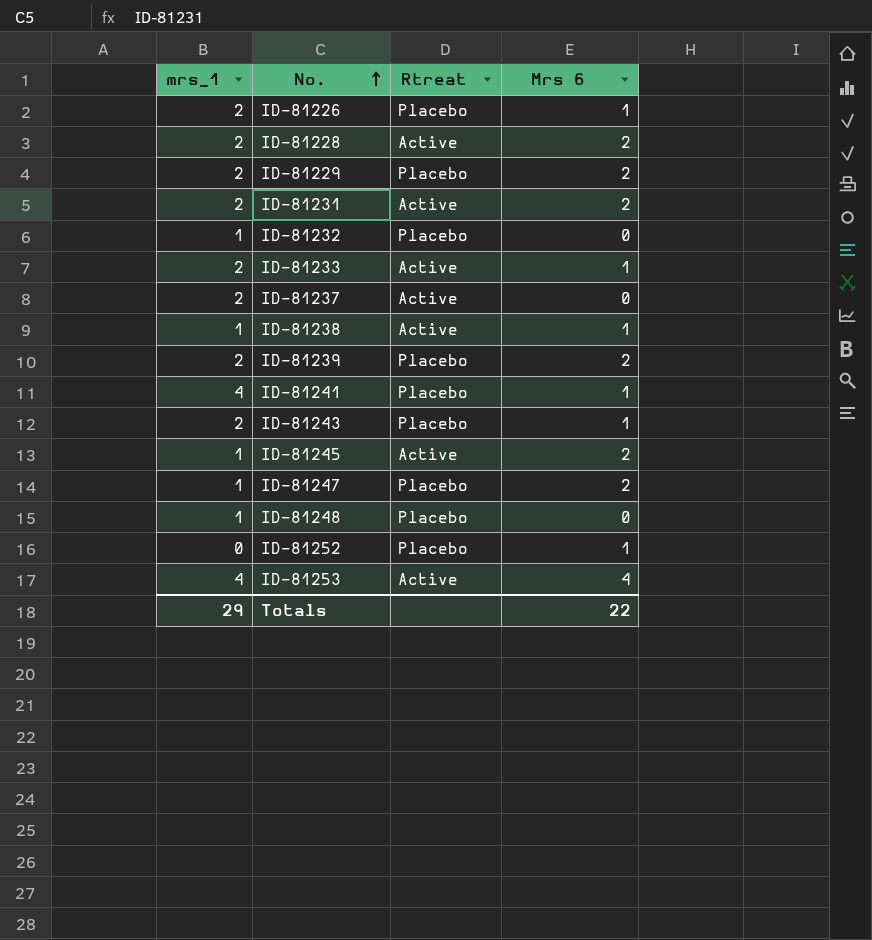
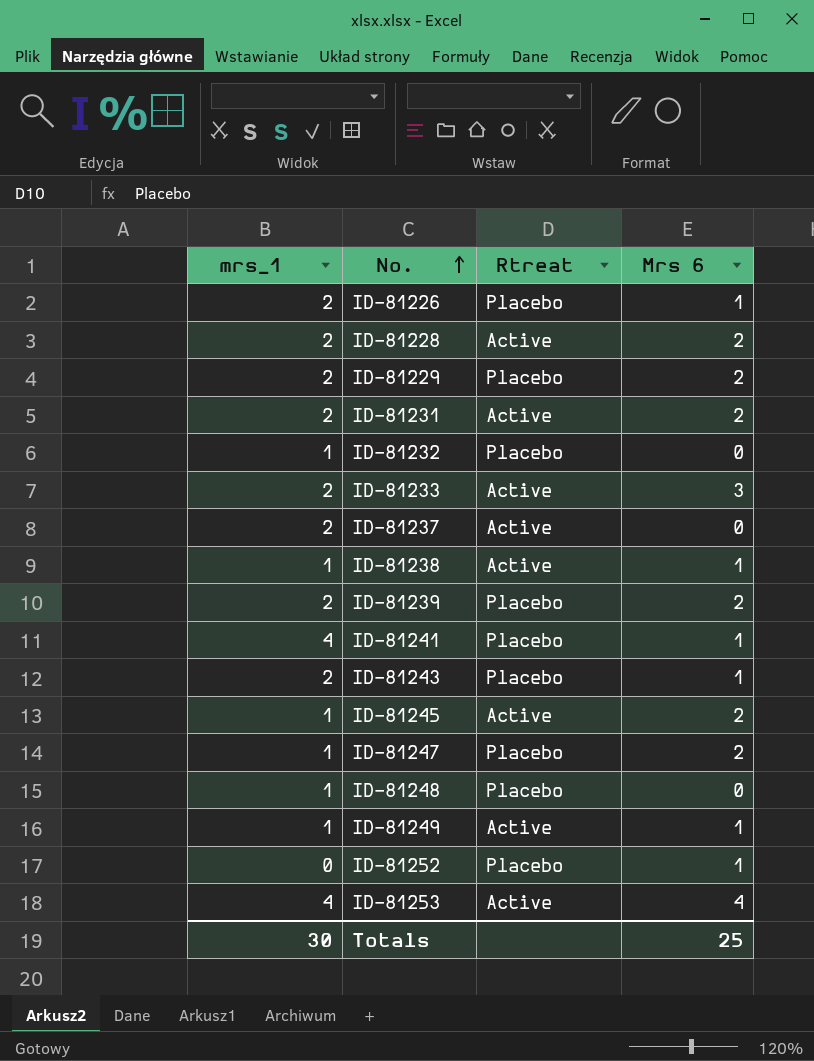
ID-81233 | Mrs 6: 1 -> 3
row ID-81249: none -> 1 | Active | 1
Totals | mrs_1: 29 -> 30
Totals | Mrs 6: 22 -> 25

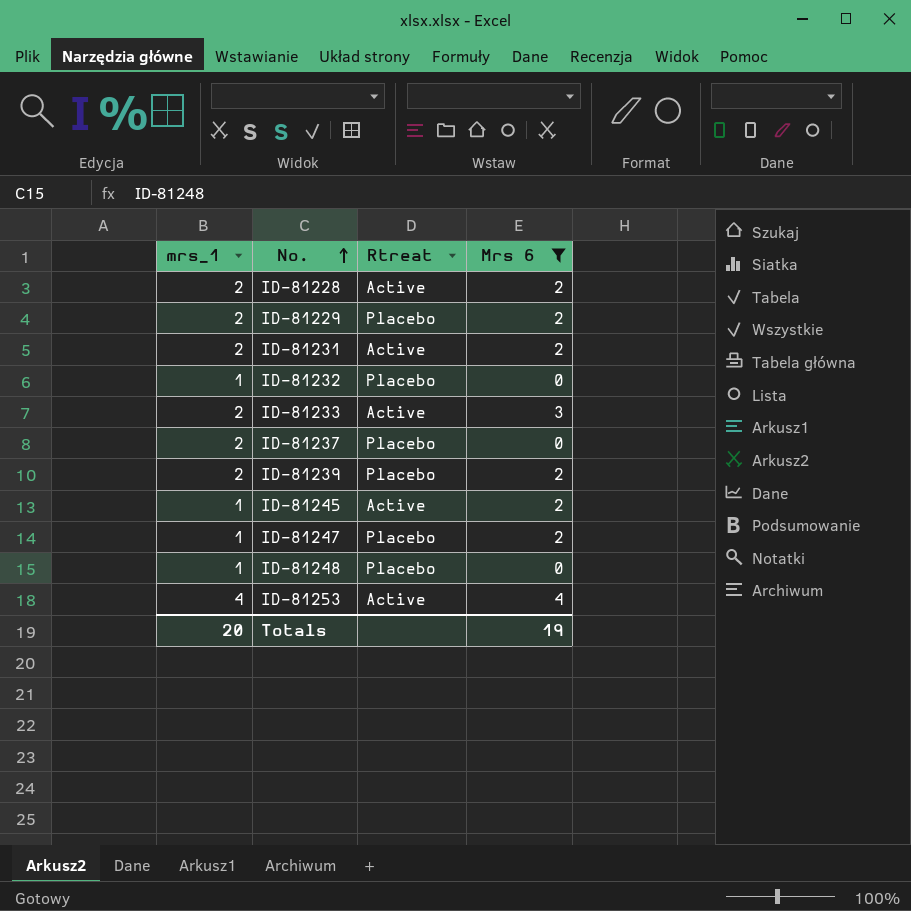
filter: none -> Mrs 6 != 1
ID-81237 | Rtreat: Active -> Placebo
Totals | mrs_1: 30 -> 20
Totals | Mrs 6: 25 -> 19

